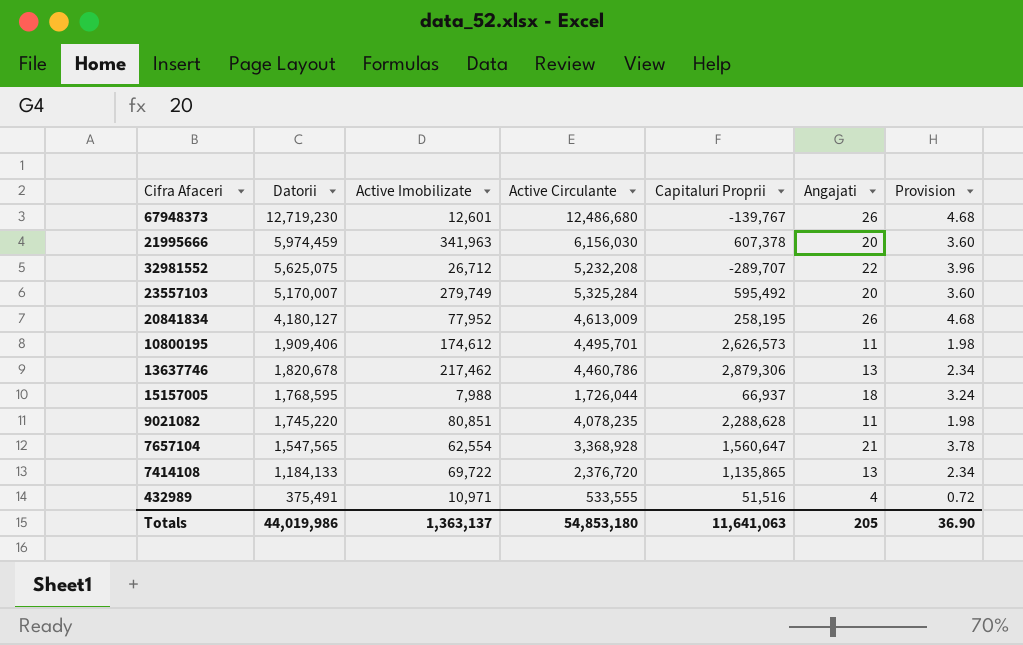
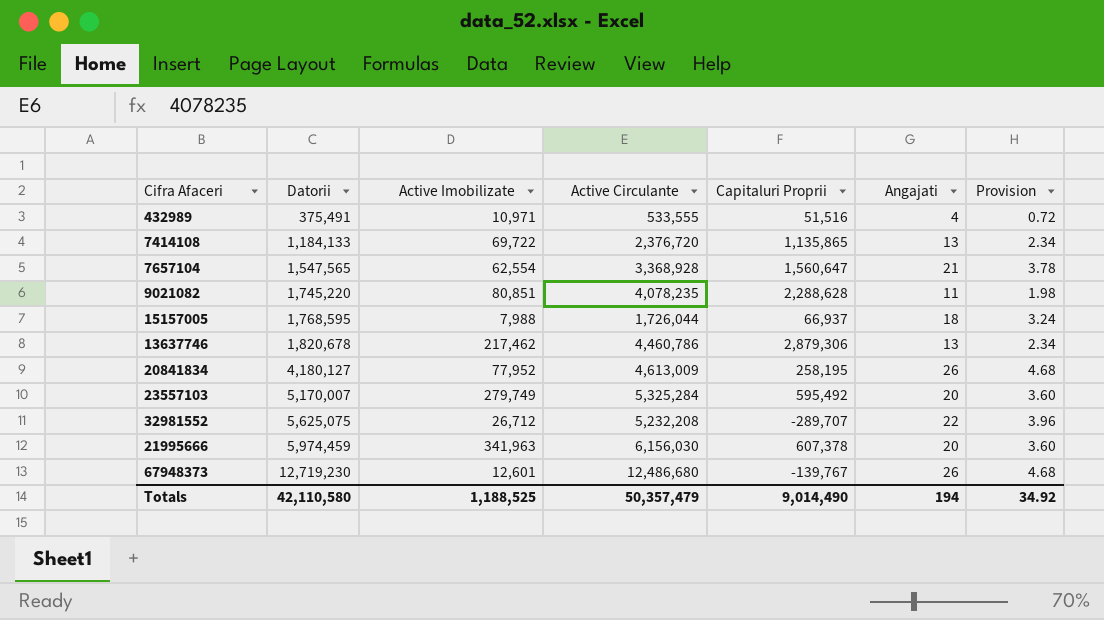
row order: Datorii descending -> Datorii ascending
row 10800195: 1,909,406 | 174,612 | 4,495,701 | 2,626,573 | 11 | 1.98 -> none
Totals | Datorii: 44,019,986 -> 42,110,580
Totals | Active Imobilizate: 1,363,137 -> 1,188,525
Totals | Active Circulante: 54,853,180 -> 50,357,479
Totals | Capitaluri Proprii: 11,641,063 -> 9,014,490
Totals | Angajati: 205 -> 194
Totals | Provision: 36.90 -> 34.92

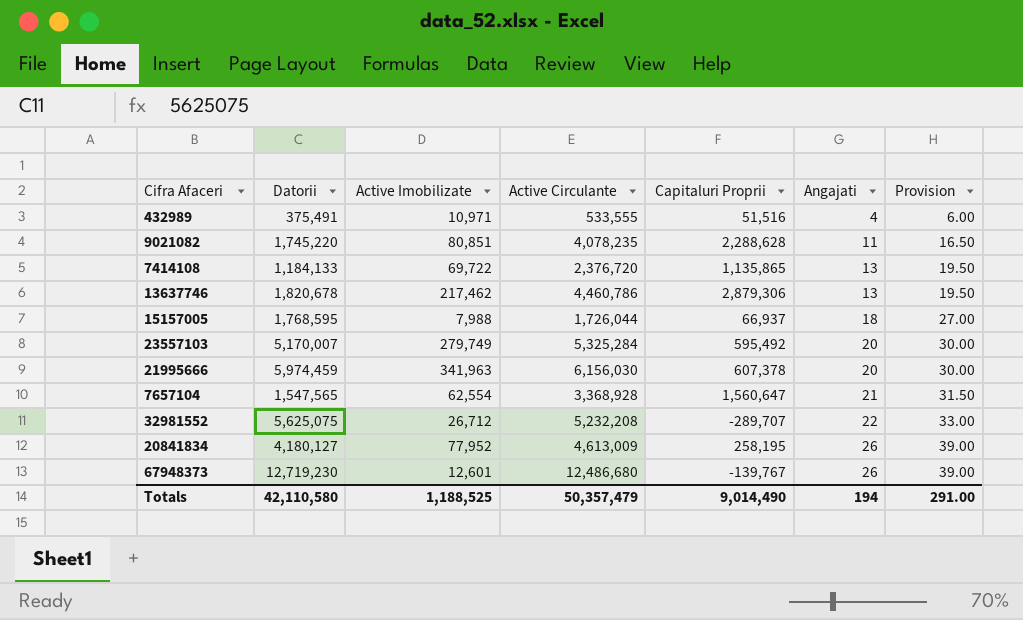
row order: Datorii ascending -> Angajati ascending
column Provision | formula: [Angajati] * 0.18 -> [Angajati] * 1.5
Totals | Provision: 34.92 -> 291.00

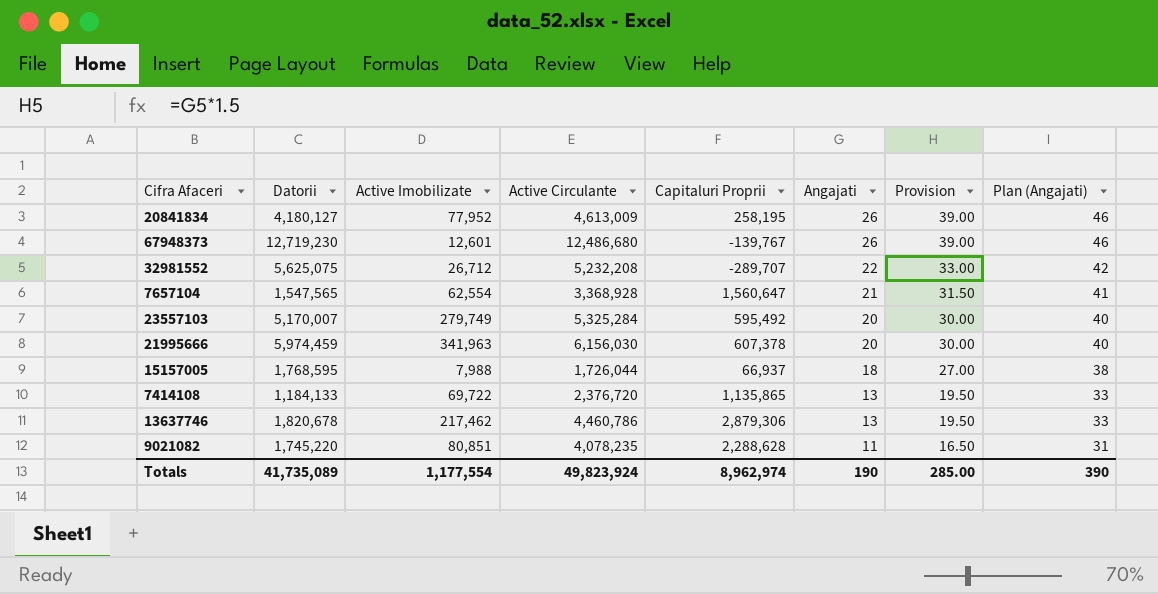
row order: Angajati ascending -> Angajati descending
column Plan (Angajati) | formula: none -> [Angajati] + 20
row 432989: 375,491 | 10,971 | 533,555 | 51,516 | 4 | 6.00 -> none
Totals | Datorii: 42,110,580 -> 41,735,089
Totals | Active Imobilizate: 1,188,525 -> 1,177,554
Totals | Active Circulante: 50,357,479 -> 49,823,924
Totals | Capitaluri Proprii: 9,014,490 -> 8,962,974
Totals | Angajati: 194 -> 190
Totals | Provision: 291.00 -> 285.00

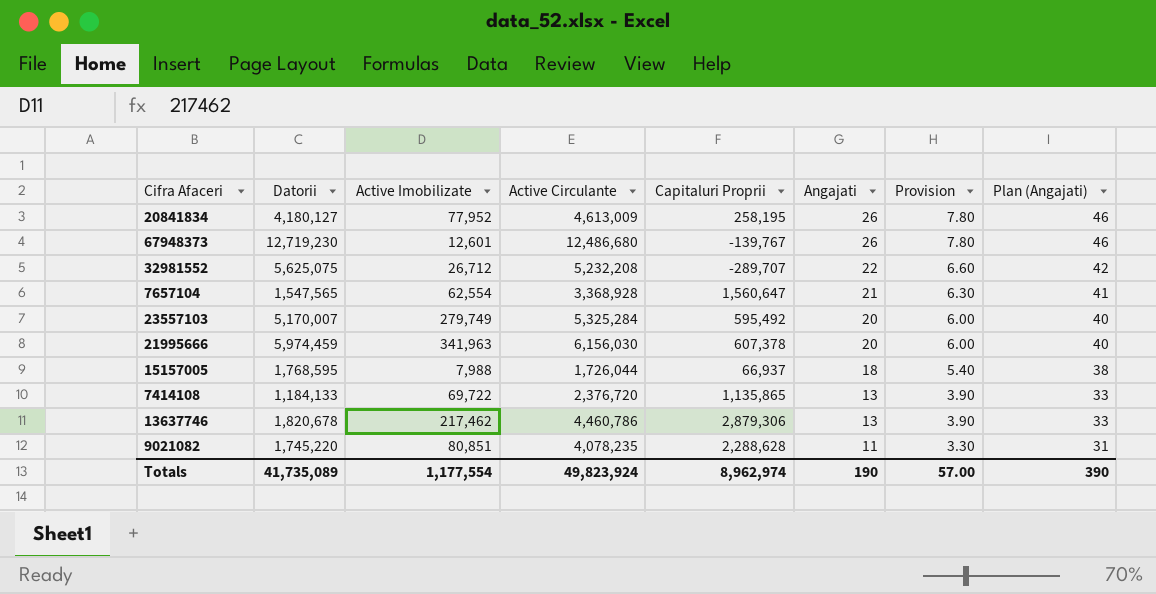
column Provision | formula: [Angajati] * 1.5 -> [Angajati] * 0.3
Totals | Provision: 285.00 -> 57.00

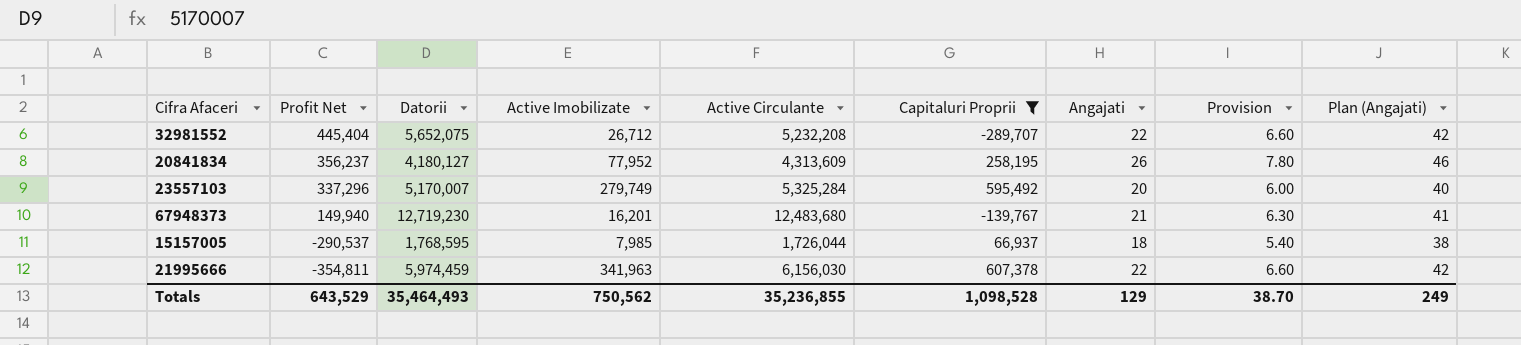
filter: none -> Capitaluri Proprii <= 607,378
row order: Angajati descending -> Profit Net descending
column Profit Net | position: none -> 2
32981552 | Datorii: 5,625,075 -> 5,652,075
20841834 | Active Circulante: 4,613,009 -> 4,313,609
67948373 | Active Imobilizate: 12,601 -> 16,201
67948373 | Active Circulante: 12,486,680 -> 12,483,680
67948373 | Angajati: 26 -> 21
67948373 | Provision: 7.80 -> 6.30
67948373 | Plan (Angajati): 46 -> 41
15157005 | Active Imobilizate: 7,988 -> 7,985
21995666 | Angajati: 20 -> 22
21995666 | Provision: 6.00 -> 6.60
21995666 | Plan (Angajati): 40 -> 42
Totals | Datorii: 41,735,089 -> 35,464,493
Totals | Active Imobilizate: 1,177,554 -> 750,562
Totals | Active Circulante: 49,823,924 -> 35,236,855
Totals | Capitaluri Proprii: 8,962,974 -> 1,098,528
Totals | Angajati: 190 -> 129
Totals | Provision: 57.00 -> 38.70
Totals | Plan (Angajati): 390 -> 249

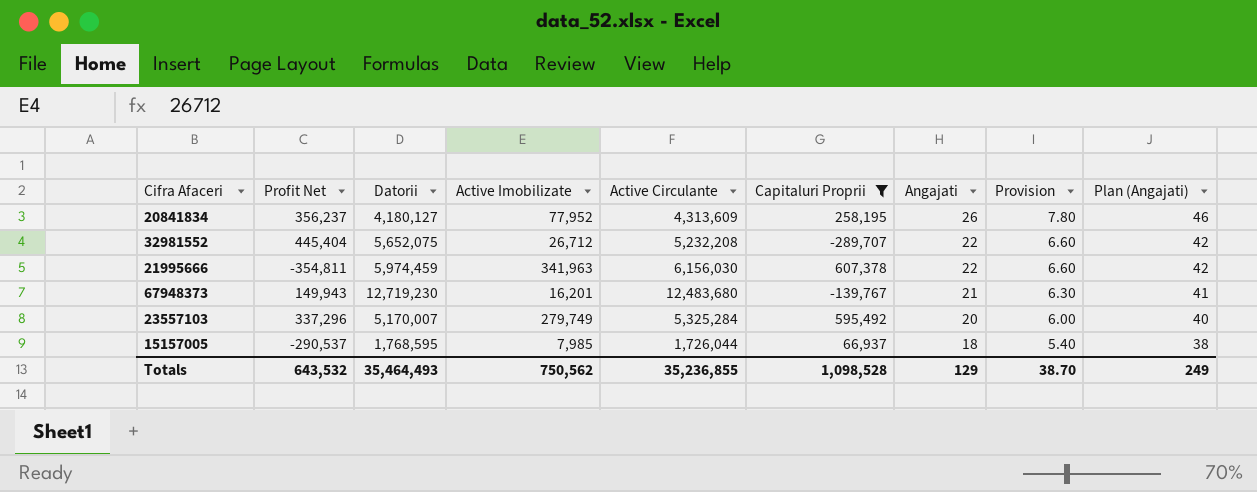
row order: Profit Net descending -> Angajati descending
67948373 | Profit Net: 149,940 -> 149,943
Totals | Profit Net: 643,529 -> 643,532

